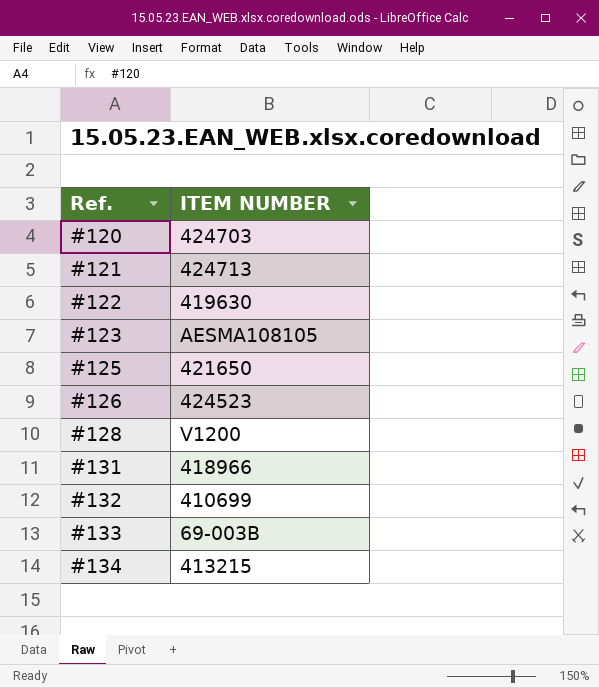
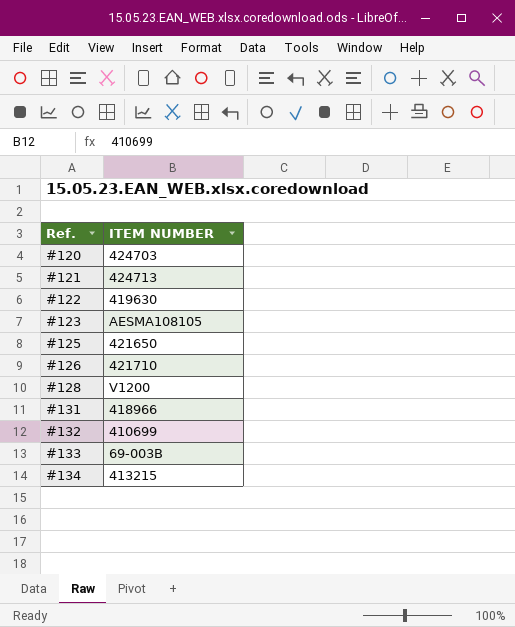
#126 | ITEM NUMBER: 424523 -> 421710

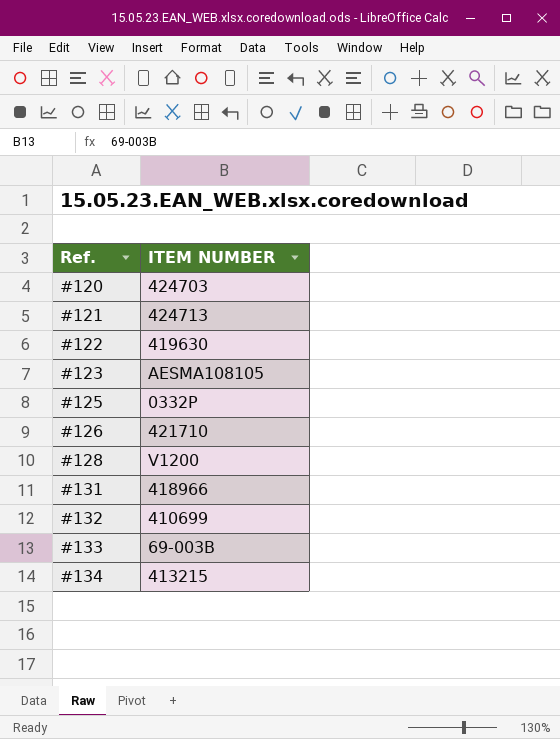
#125 | ITEM NUMBER: 421650 -> 0332P

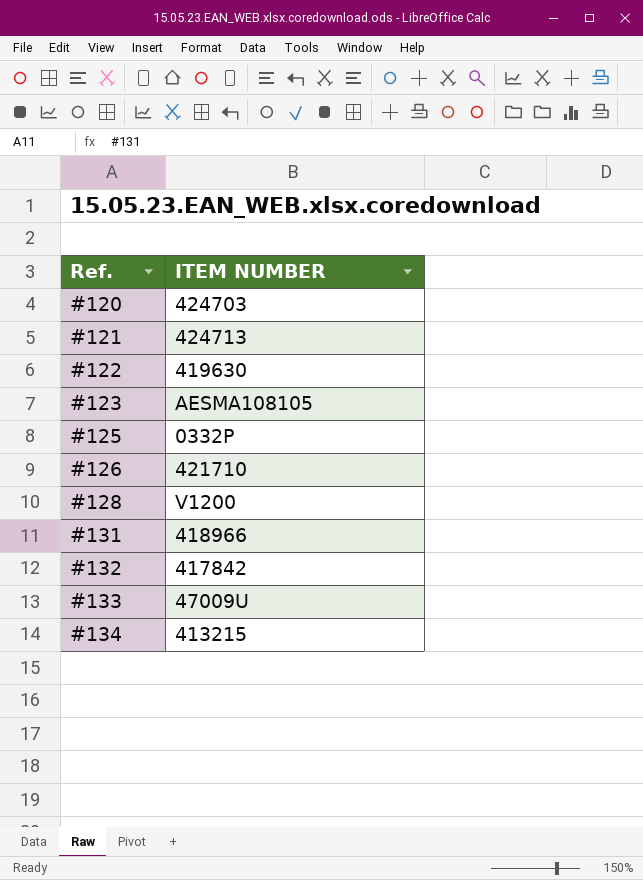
#132 | ITEM NUMBER: 410699 -> 417842
#133 | ITEM NUMBER: 69-003B -> 47009U

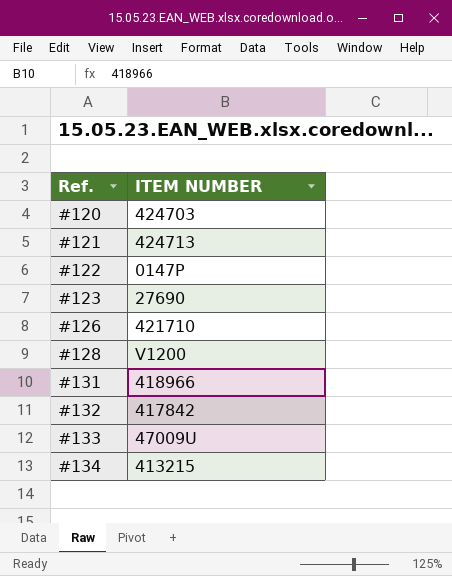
row #125: 0332P -> none
#122 | ITEM NUMBER: 419630 -> 0147P
#123 | ITEM NUMBER: AESMA108105 -> 27690

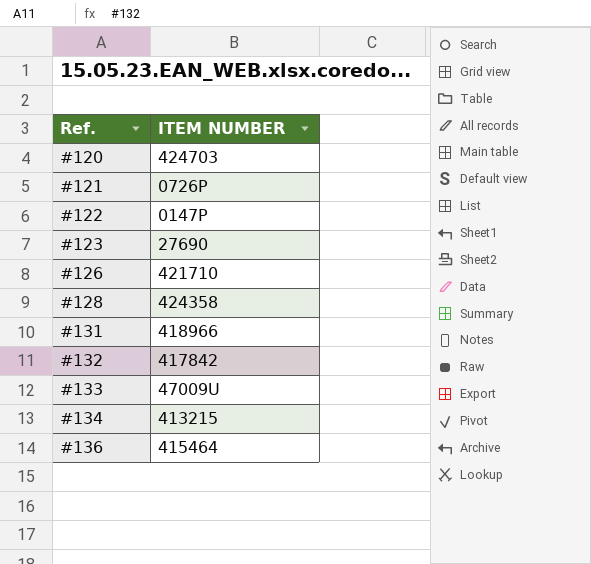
#121 | ITEM NUMBER: 424713 -> 0726P
#128 | ITEM NUMBER: V1200 -> 424358
row #136: none -> 415464

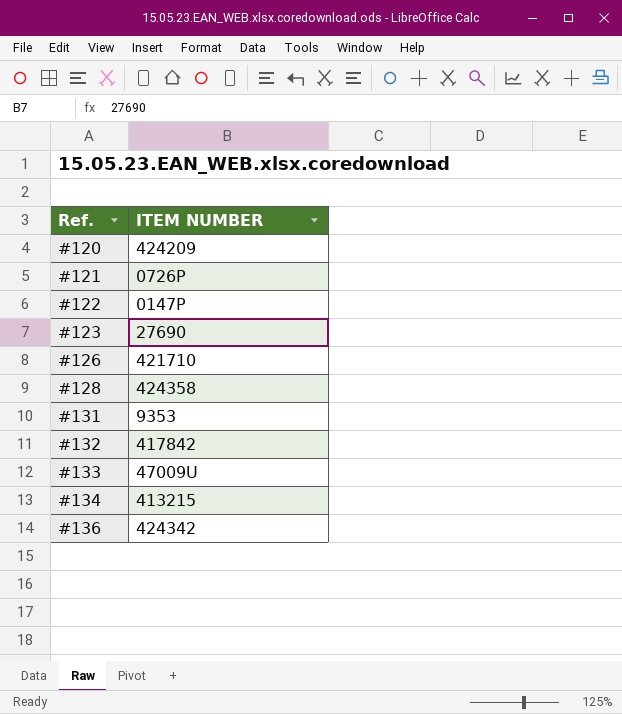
#120 | ITEM NUMBER: 424703 -> 424209
#131 | ITEM NUMBER: 418966 -> 9353
#136 | ITEM NUMBER: 415464 -> 424342

